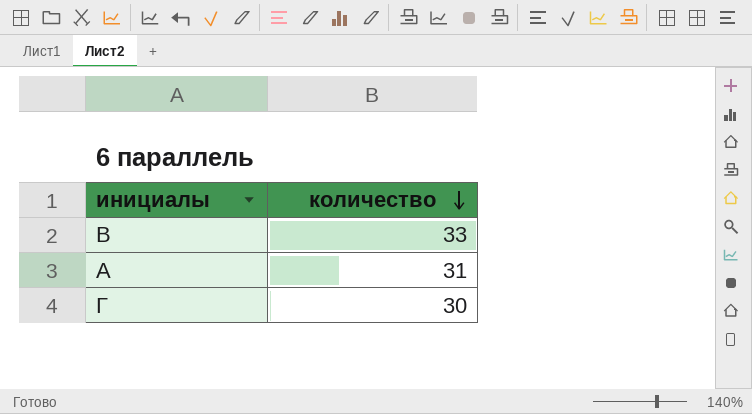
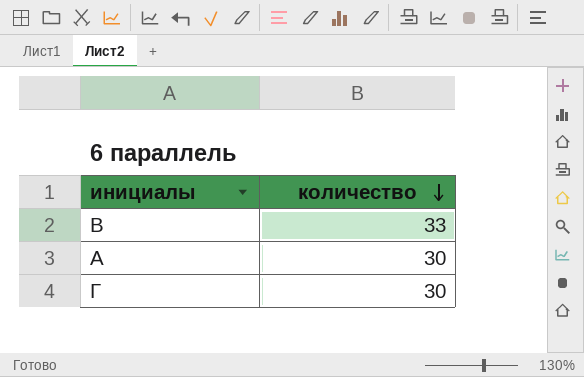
А | количество: 31 -> 30

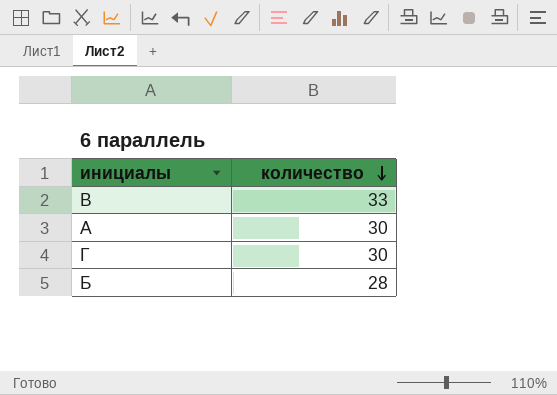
row Б: none -> 28

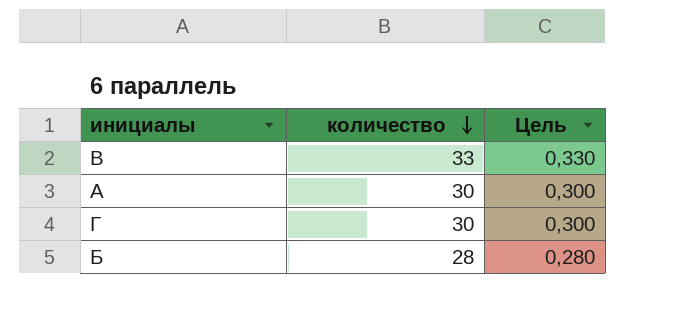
column Цель | formula: none -> [количество] * 0,01

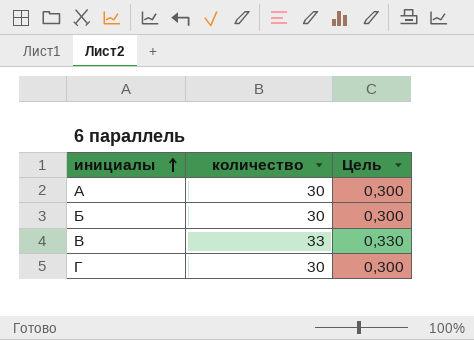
row order: количество descending -> инициалы ascending
Б | количество: 28 -> 30
Б | Цель: 0,280 -> 0,300

